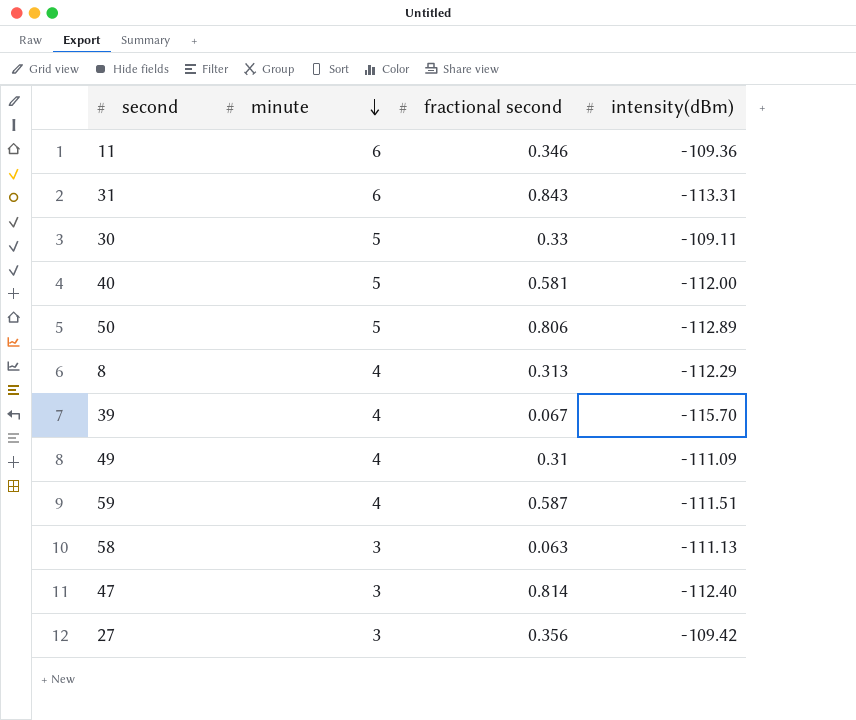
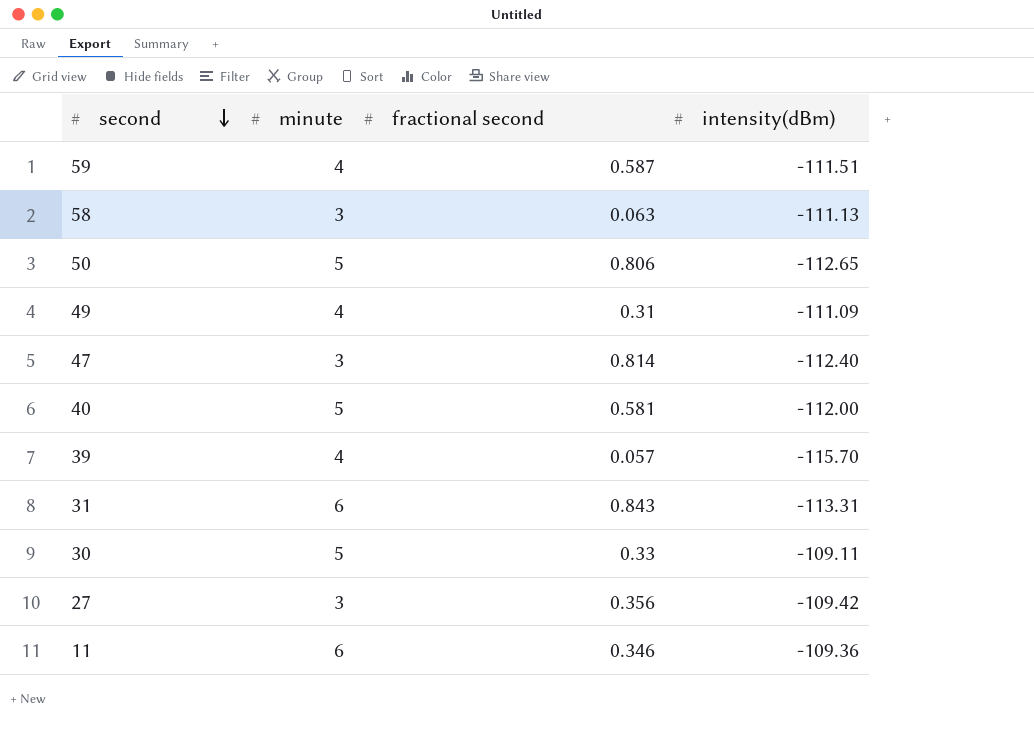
row order: minute descending -> second descending
row 8: 4 | 0.313 | -112.29 -> none
50 | intensity(dBm): -112.89 -> -112.65
39 | fractional second: 0.067 -> 0.057

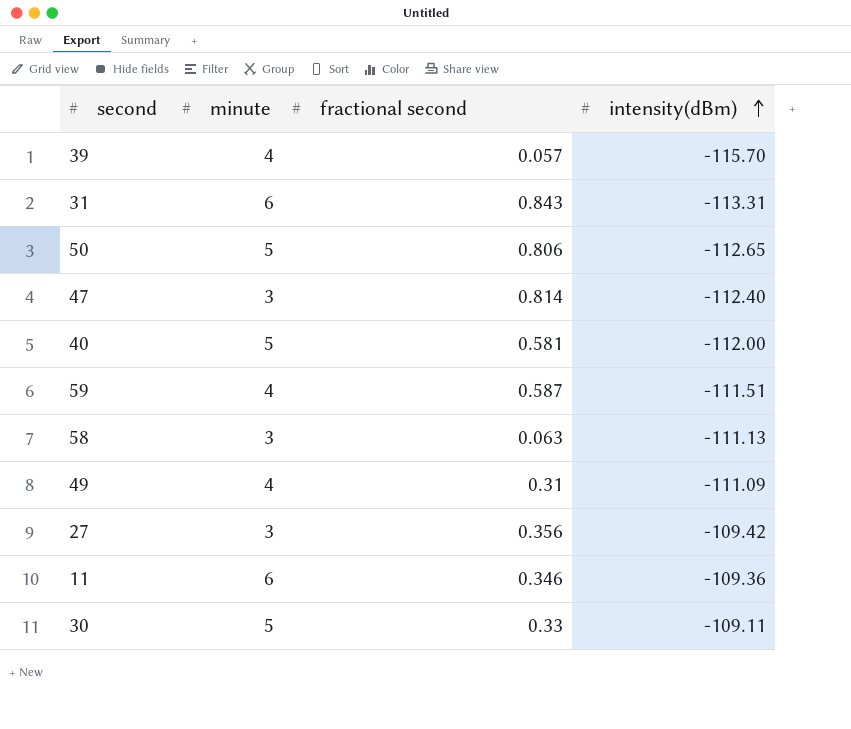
row order: second descending -> intensity(dBm) ascending

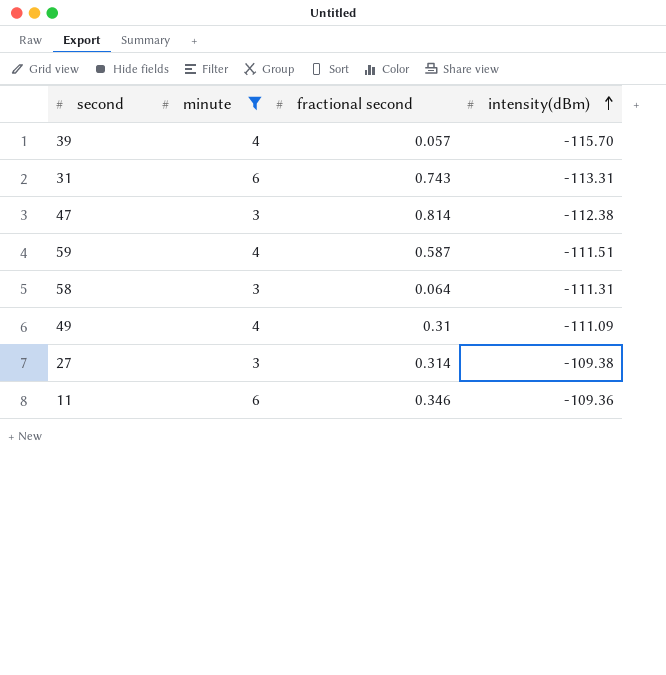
filter: none -> minute != 5
31 | fractional second: 0.843 -> 0.743
47 | intensity(dBm): -112.40 -> -112.38
58 | fractional second: 0.063 -> 0.064
58 | intensity(dBm): -111.13 -> -111.31
27 | fractional second: 0.356 -> 0.314
27 | intensity(dBm): -109.42 -> -109.38

